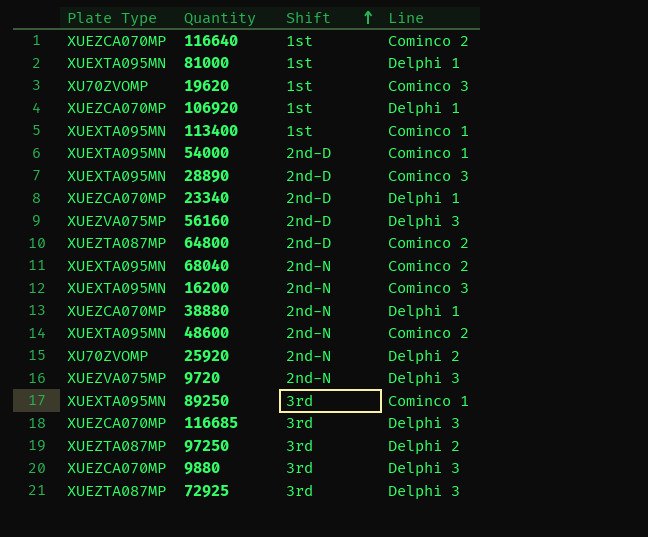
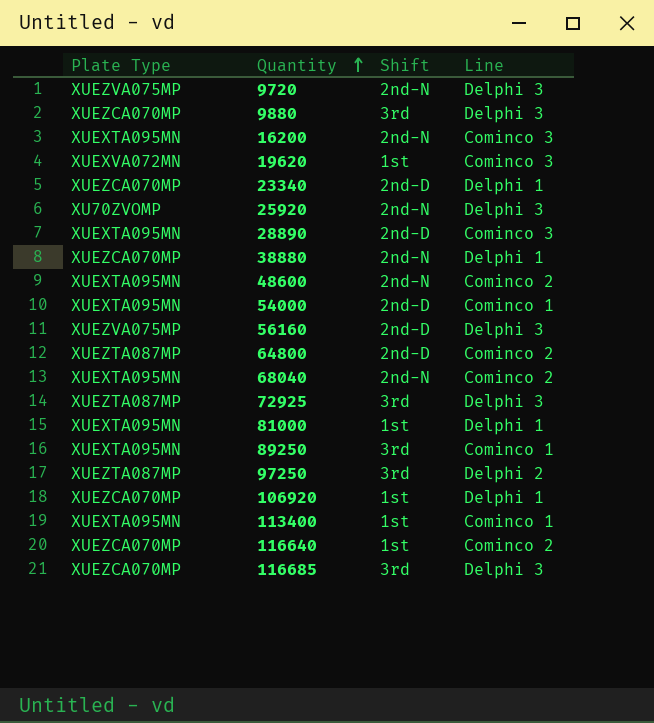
row order: Shift ascending -> Quantity ascending
19620 | Plate Type: XU70ZVOMP -> XUEXVA072MN
25920 | Line: Delphi 2 -> Delphi 3

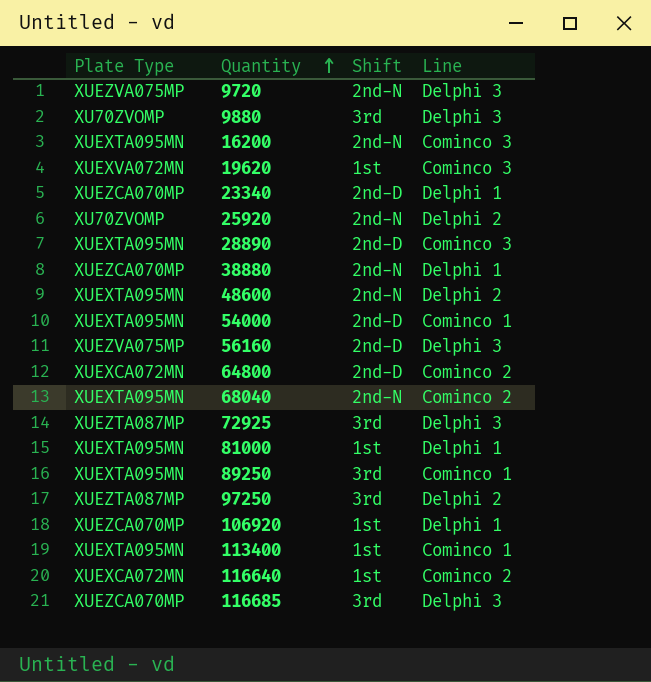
9880 | Plate Type: XUEZCA070MP -> XU70ZVOMP
25920 | Line: Delphi 3 -> Delphi 2
48600 | Line: Cominco 2 -> Delphi 2
64800 | Plate Type: XUEZTA087MP -> XUEXCA072MN
116640 | Plate Type: XUEZCA070MP -> XUEXCA072MN

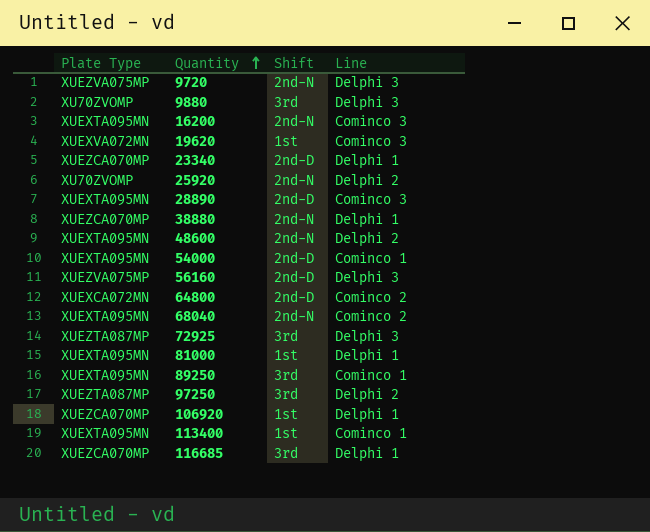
row 116640: XUEXCA072MN | 1st | Cominco 2 -> none
116685 | Line: Delphi 3 -> Delphi 1

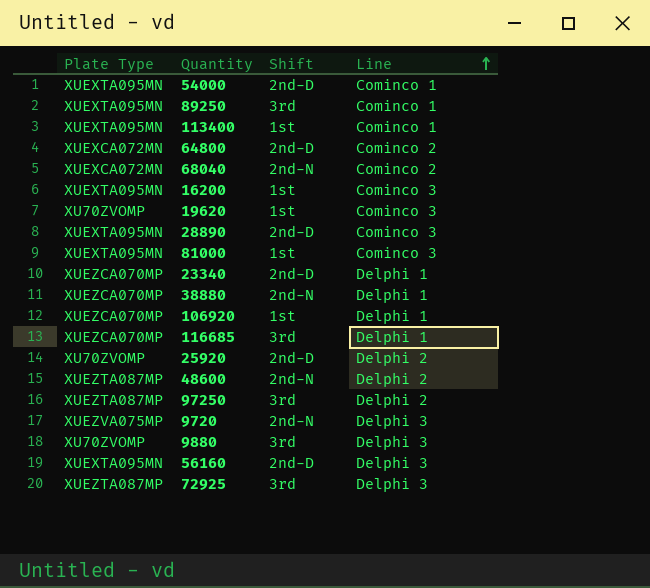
row order: Quantity ascending -> Line ascending
68040 | Plate Type: XUEXTA095MN -> XUEXCA072MN
16200 | Shift: 2nd-N -> 1st
19620 | Plate Type: XUEXVA072MN -> XU70ZVOMP
81000 | Line: Delphi 1 -> Cominco 3
25920 | Shift: 2nd-N -> 2nd-D
48600 | Plate Type: XUEXTA095MN -> XUEZTA087MP
56160 | Plate Type: XUEZVA075MP -> XUEXTA095MN

